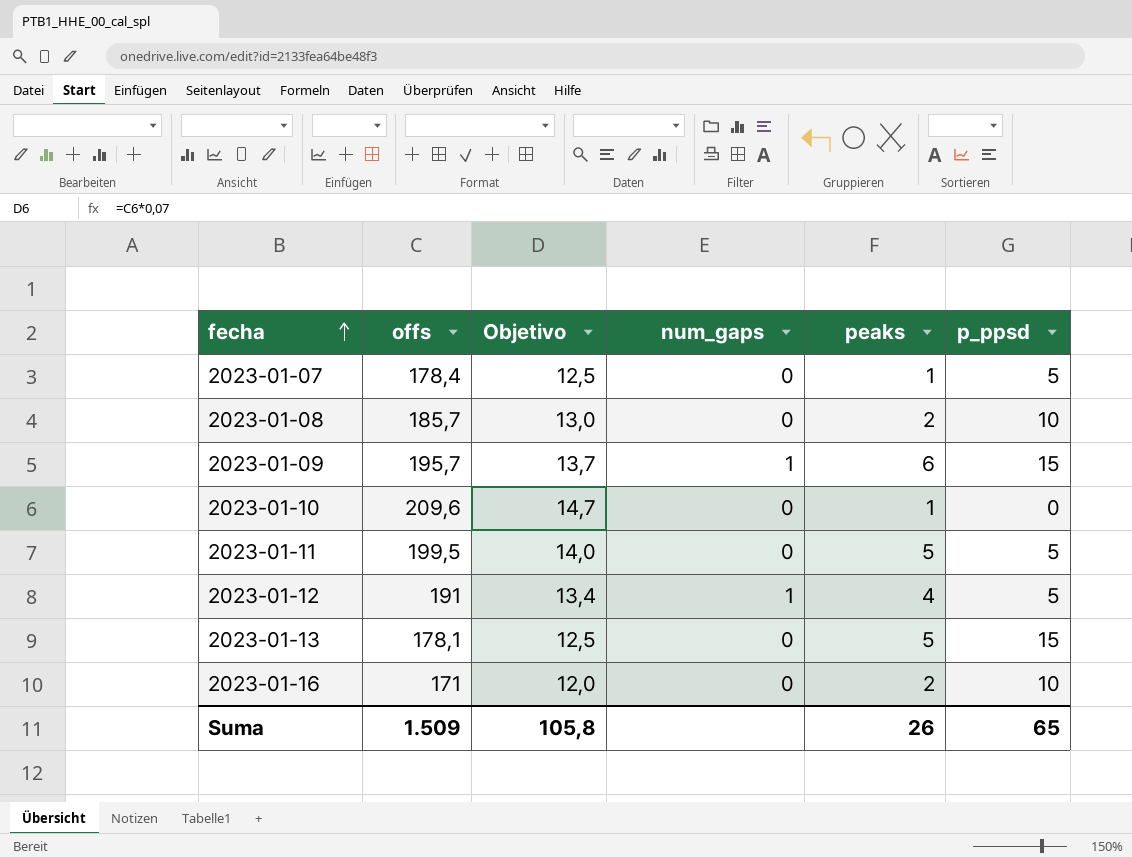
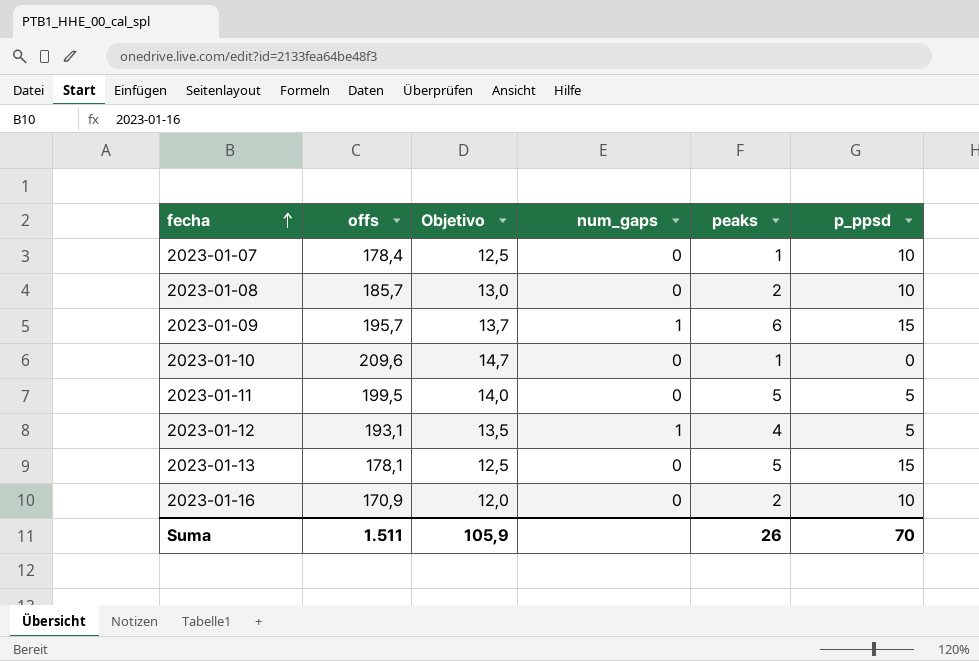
2023-01-07 | p_ppsd: 5 -> 10
2023-01-12 | offs: 191 -> 193,1
2023-01-12 | Objetivo: 13,4 -> 13,5
2023-01-16 | offs: 171 -> 170,9
Suma | offs: 1.509 -> 1.511
Suma | Objetivo: 105,8 -> 105,9
Suma | p_ppsd: 65 -> 70

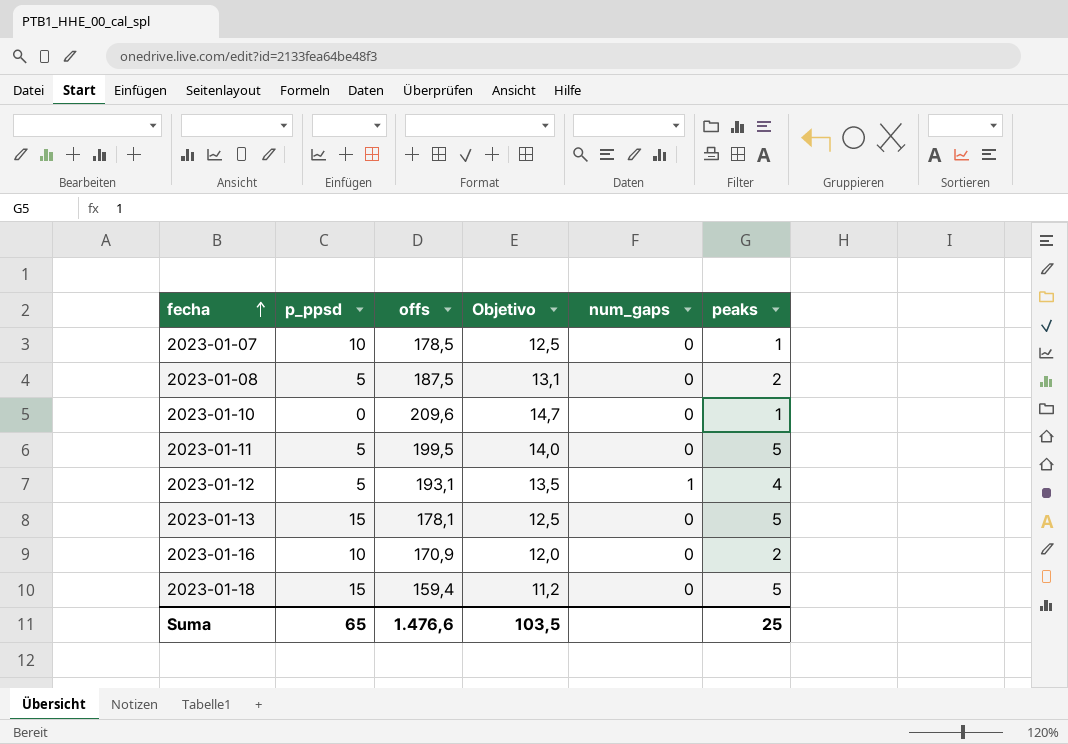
column p_ppsd | position: 6 -> 2
row 2023-01-09: 195,7 | 13,7 | 1 | 6 | 15 -> none
2023-01-07 | offs: 178,4 -> 178,5
2023-01-08 | p_ppsd: 10 -> 5
2023-01-08 | offs: 185,7 -> 187,5
2023-01-08 | Objetivo: 13,0 -> 13,1
row 2023-01-18: none -> 15 | 159,4 | 11,2 | 0 | 5
Suma | p_ppsd: 70 -> 65
Suma | offs: 1.511 -> 1.476,6
Suma | Objetivo: 105,9 -> 103,5
Suma | peaks: 26 -> 25

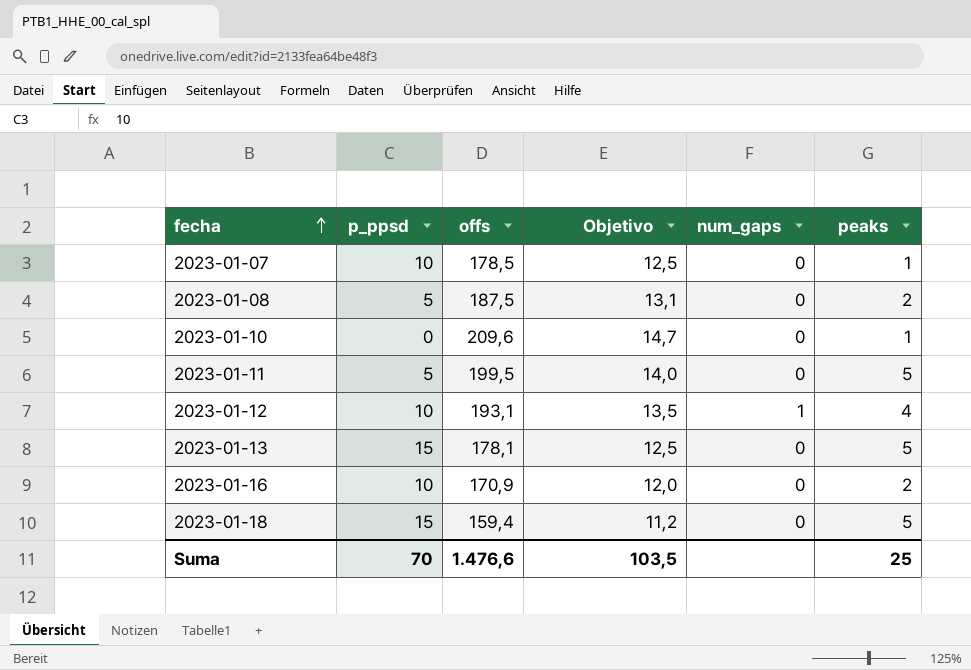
2023-01-12 | p_ppsd: 5 -> 10
Suma | p_ppsd: 65 -> 70

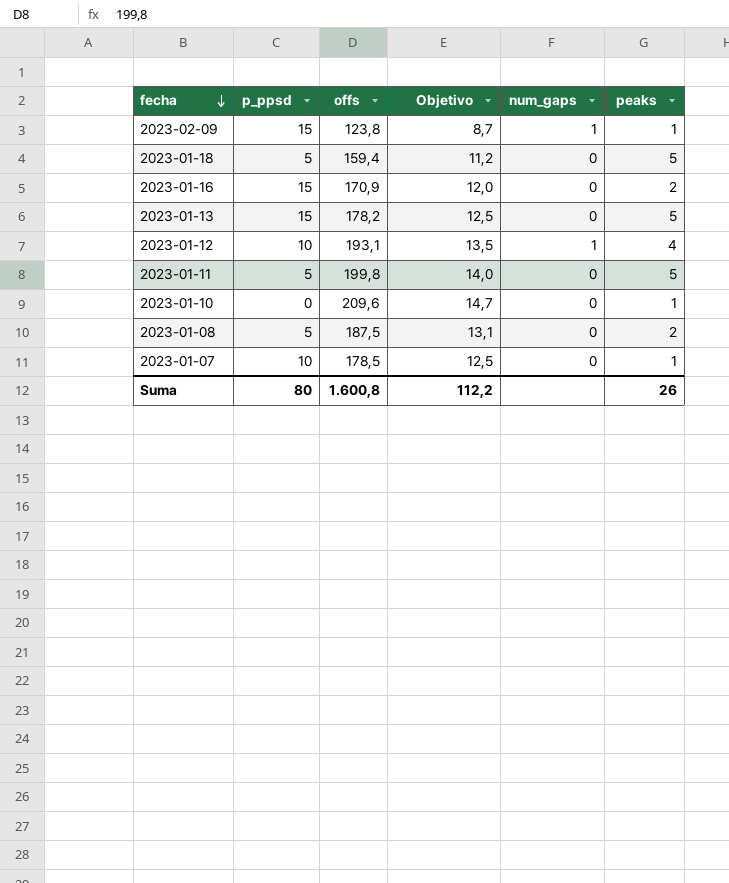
row order: fecha ascending -> fecha descending
row 2023-02-09: none -> 15 | 123,8 | 8,7 | 1 | 1
2023-01-18 | p_ppsd: 15 -> 5
2023-01-16 | p_ppsd: 10 -> 15
2023-01-13 | offs: 178,1 -> 178,2
2023-01-11 | offs: 199,5 -> 199,8
Suma | p_ppsd: 70 -> 80
Suma | offs: 1.476,6 -> 1.600,8
Suma | Objetivo: 103,5 -> 112,2
Suma | peaks: 25 -> 26

